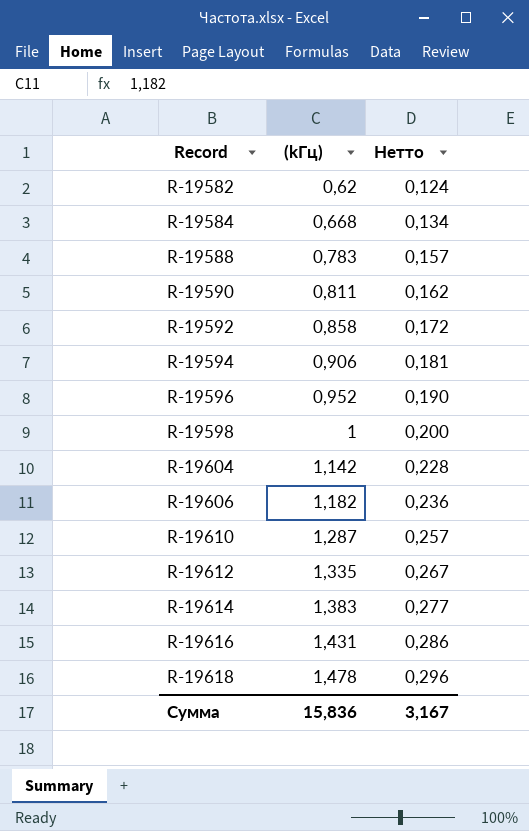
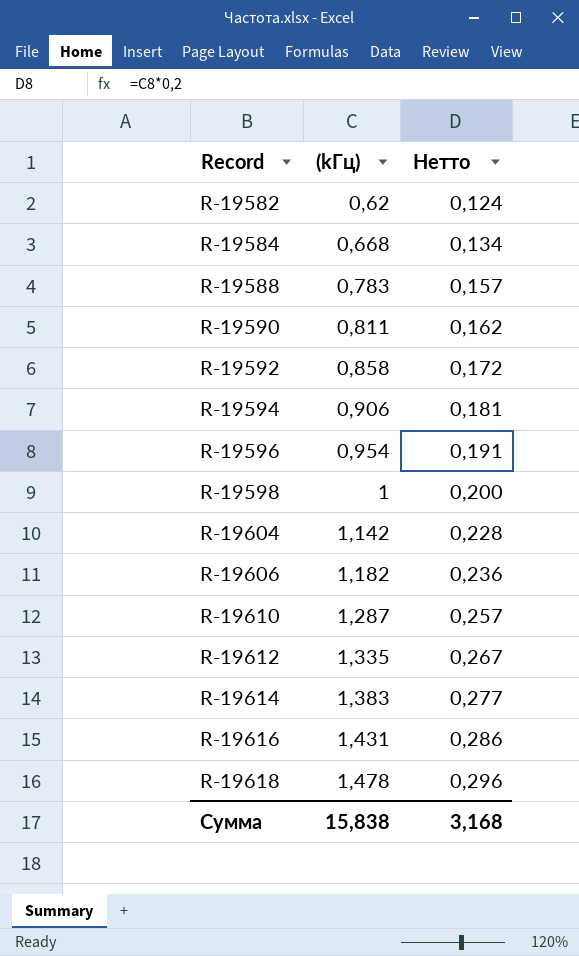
R-19596 | (kГц): 0,952 -> 0,954
R-19596 | Нетто: 0,190 -> 0,191
Сумма | (kГц): 15,836 -> 15,838
Сумма | Нетто: 3,167 -> 3,168

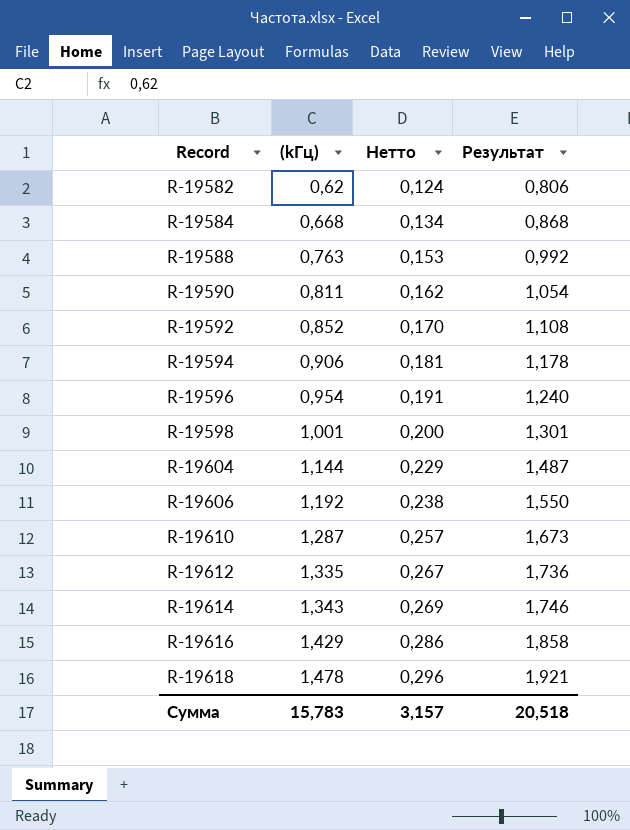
column Результат | formula: none -> [(kГц)] * 1,3
R-19588 | (kГц): 0,783 -> 0,763
R-19588 | Нетто: 0,157 -> 0,153
R-19592 | (kГц): 0,858 -> 0,852
R-19592 | Нетто: 0,172 -> 0,170
R-19598 | (kГц): 1 -> 1,001
R-19604 | (kГц): 1,142 -> 1,144
R-19604 | Нетто: 0,228 -> 0,229
R-19606 | (kГц): 1,182 -> 1,192
R-19606 | Нетто: 0,236 -> 0,238
R-19614 | (kГц): 1,383 -> 1,343
R-19614 | Нетто: 0,277 -> 0,269
R-19616 | (kГц): 1,431 -> 1,429
Сумма | (kГц): 15,838 -> 15,783
Сумма | Нетто: 3,168 -> 3,157

